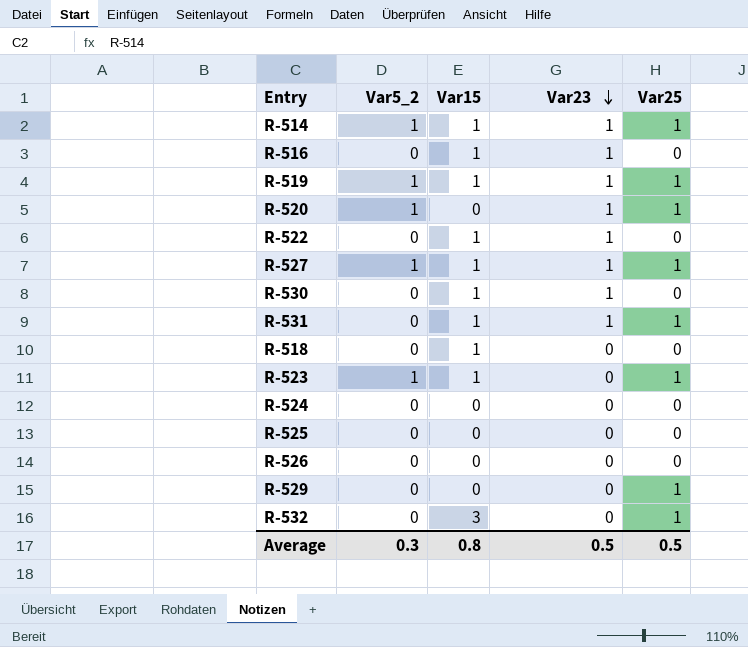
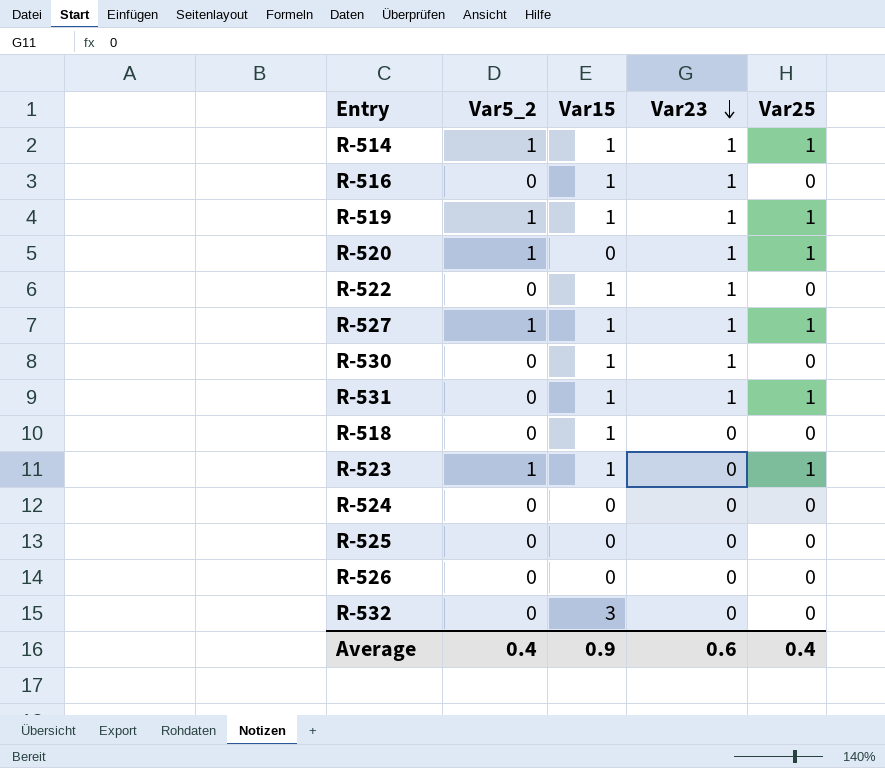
row R-529: 0 | 0 | 0 | 1 -> none
R-532 | Var25: 1 -> 0
Average | Var5_2: 0.3 -> 0.4
Average | Var15: 0.8 -> 0.9
Average | Var23: 0.5 -> 0.6
Average | Var25: 0.5 -> 0.4

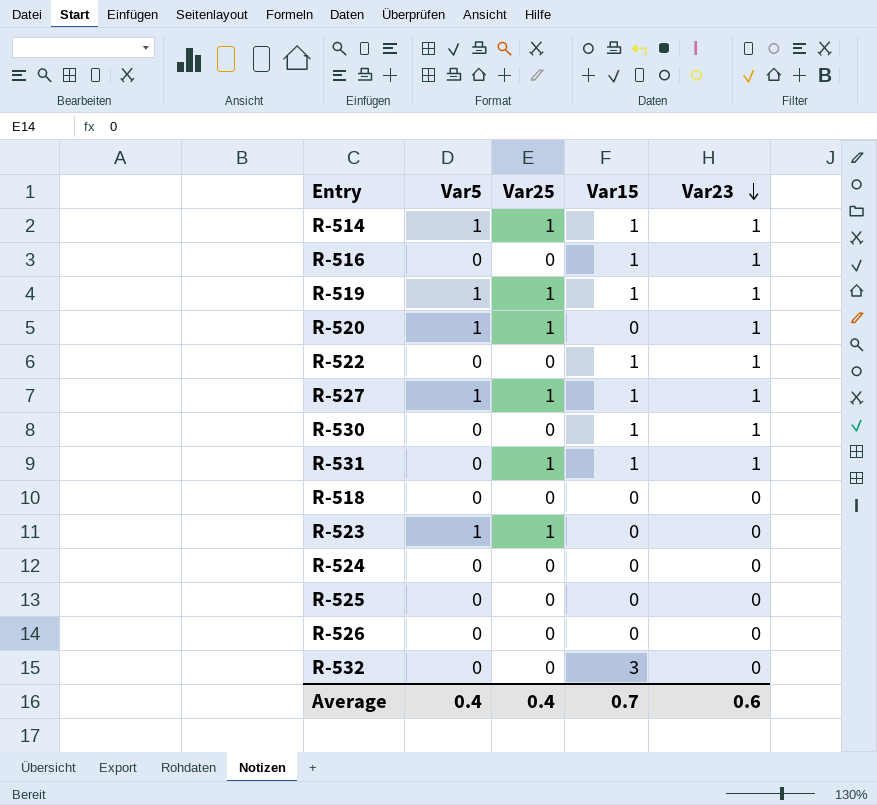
column name: Var5_2 -> Var5
column Var25 | position: 5 -> 3
R-518 | Var15: 1 -> 0
R-523 | Var15: 1 -> 0
Average | Var15: 0.9 -> 0.7

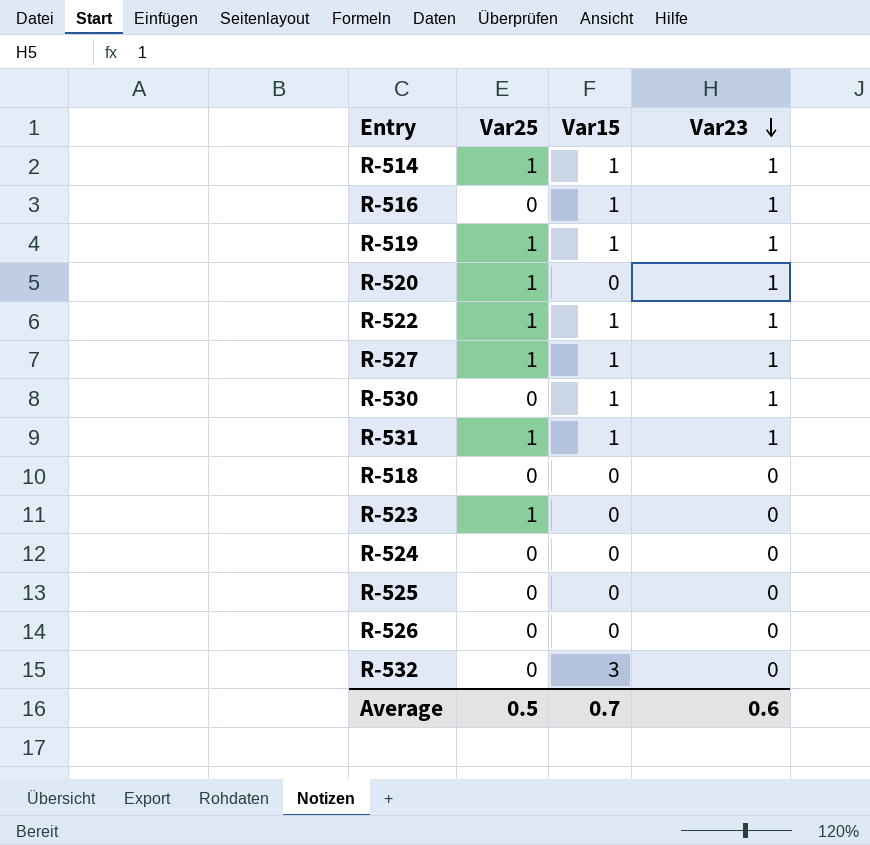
column Var5 | position: 2 -> none
R-522 | Var25: 0 -> 1
Average | Var25: 0.4 -> 0.5

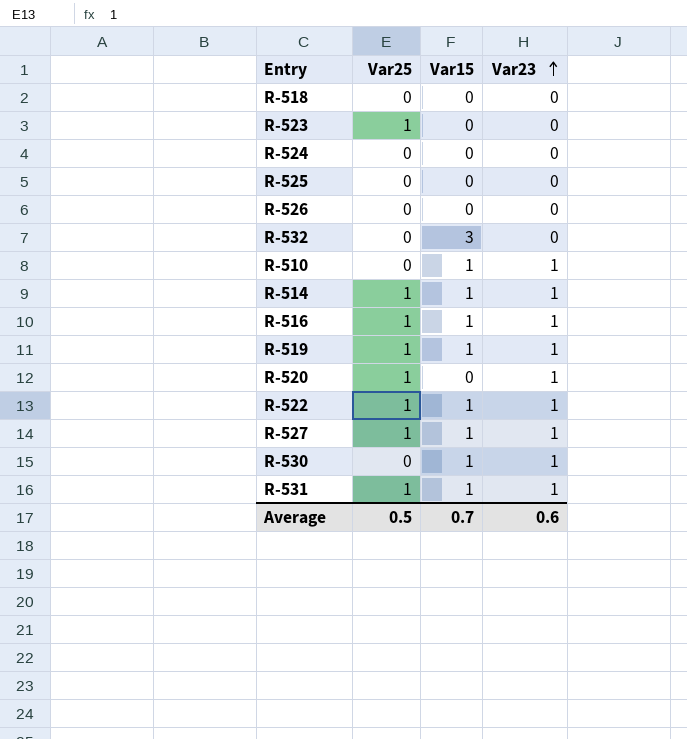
row order: Var23 descending -> Var23 ascending
row R-510: none -> 0 | 1 | 1
R-516 | Var25: 0 -> 1

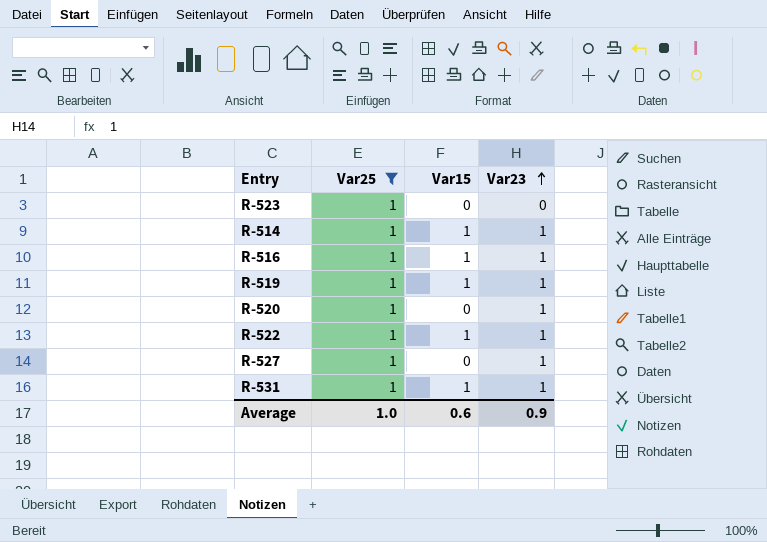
filter: none -> Var25 = 1
R-527 | Var15: 1 -> 0
Average | Var25: 0.5 -> 1.0
Average | Var15: 0.7 -> 0.6
Average | Var23: 0.6 -> 0.9

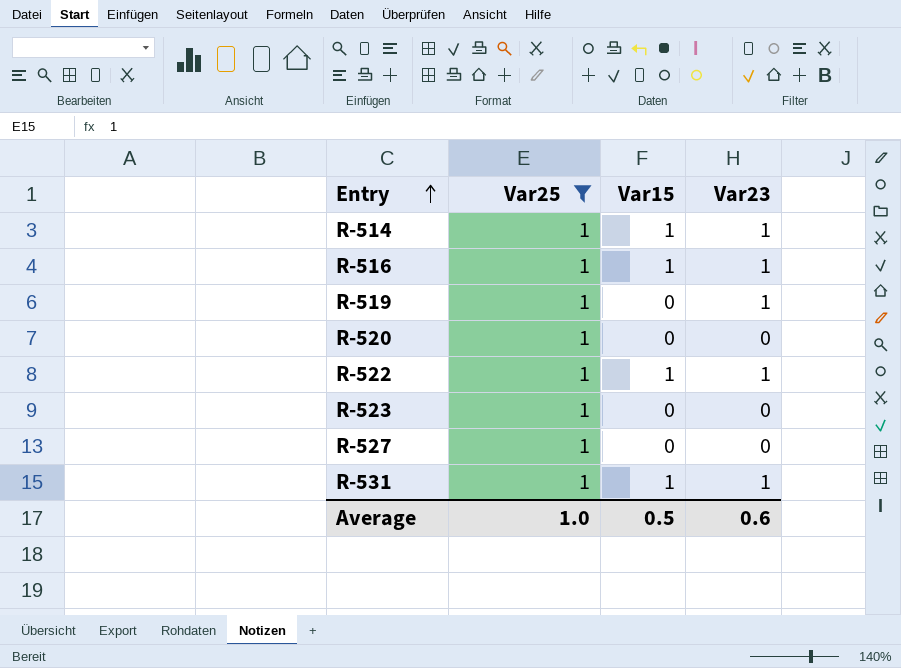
row order: Var23 ascending -> Entry ascending
R-519 | Var15: 1 -> 0
R-520 | Var23: 1 -> 0
R-527 | Var23: 1 -> 0
Average | Var15: 0.6 -> 0.5
Average | Var23: 0.9 -> 0.6

